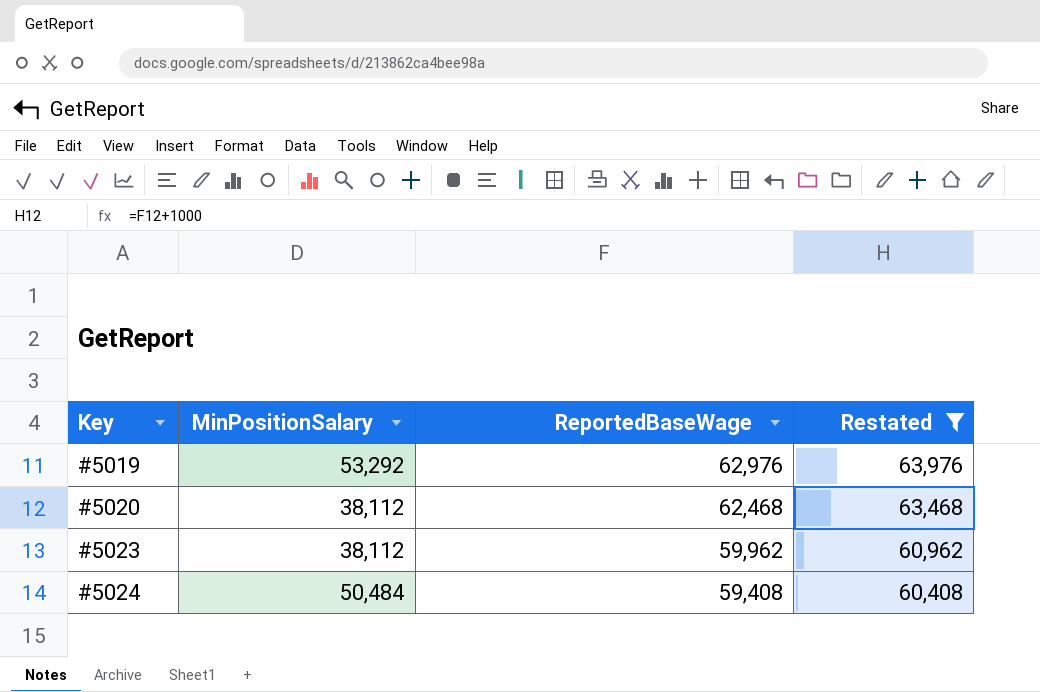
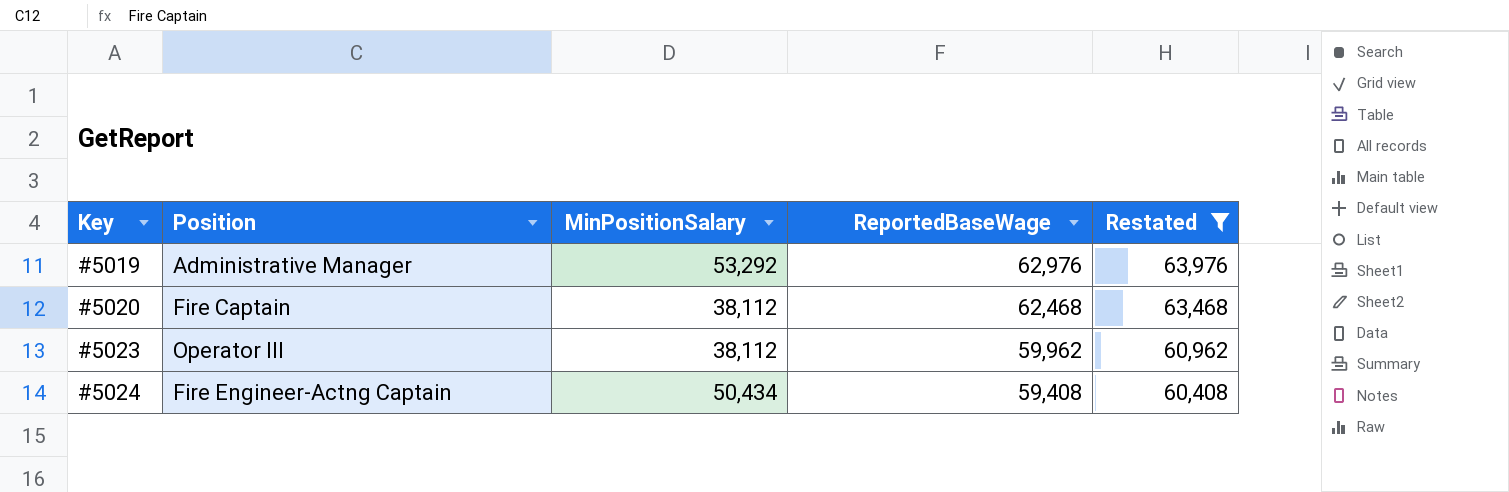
column Position | position: none -> 2
#5024 | MinPositionSalary: 50,484 -> 50,434

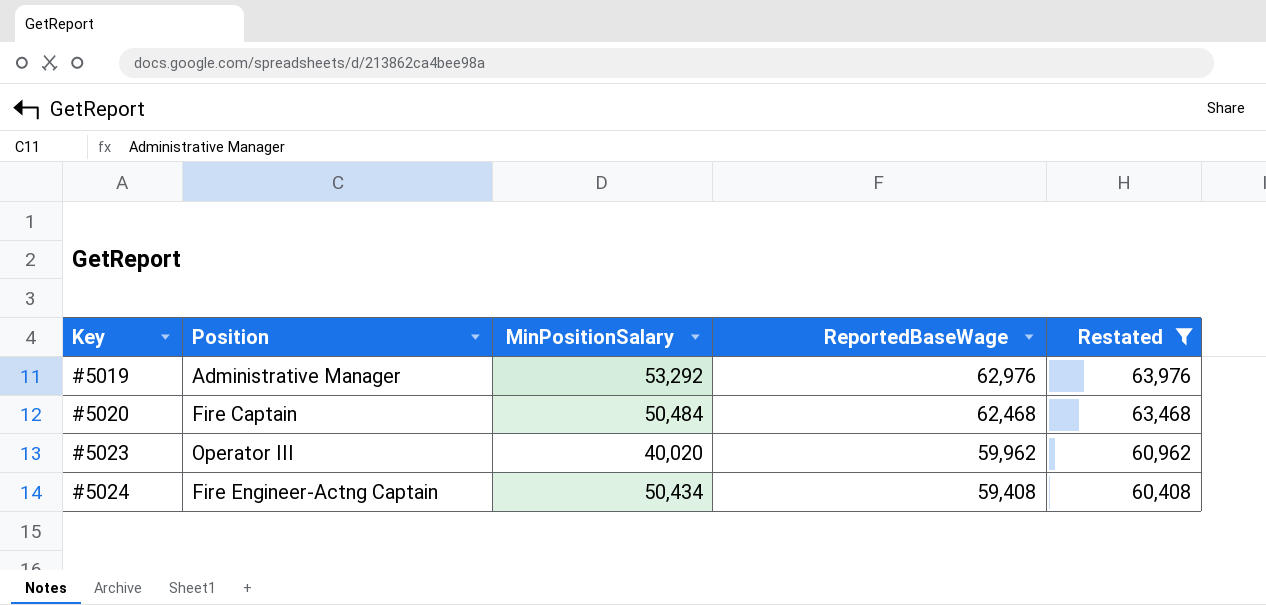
#5020 | MinPositionSalary: 38,112 -> 50,484
#5023 | MinPositionSalary: 38,112 -> 40,020

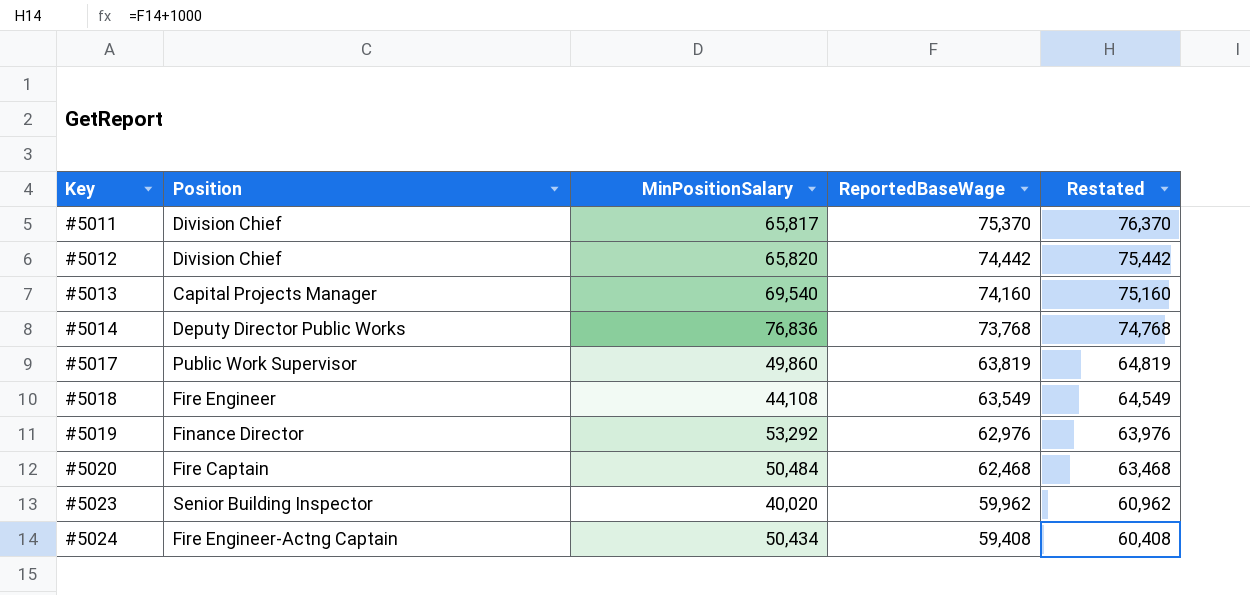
filter: Restated <= 63,976 -> none
#5019 | Position: Administrative Manager -> Finance Director
#5023 | Position: Operator III -> Senior Building Inspector

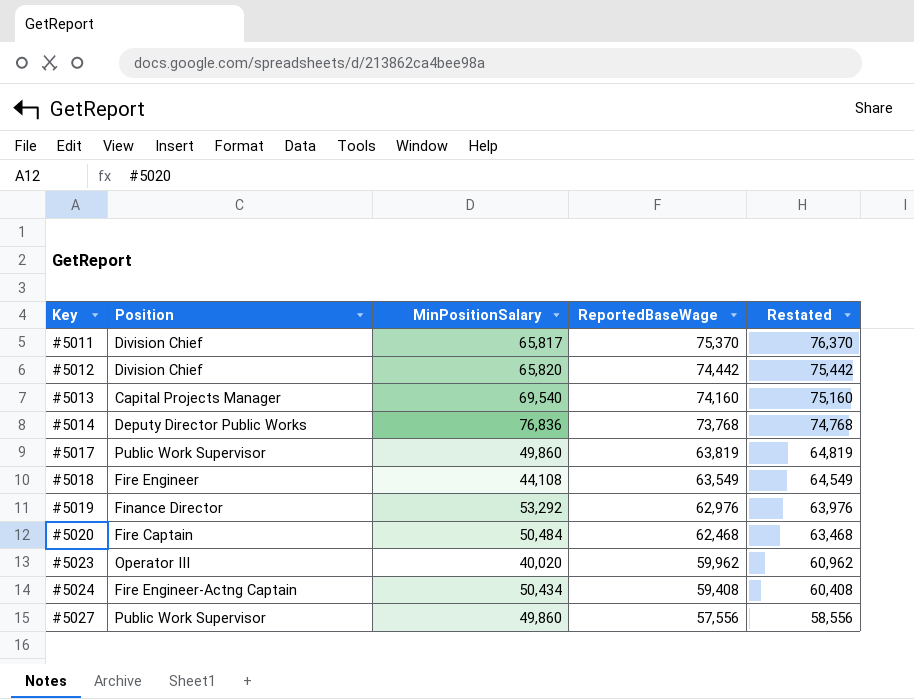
#5023 | Position: Senior Building Inspector -> Operator III
row #5027: none -> Public Work Supervisor | 49,860 | 57,556 | 58,556

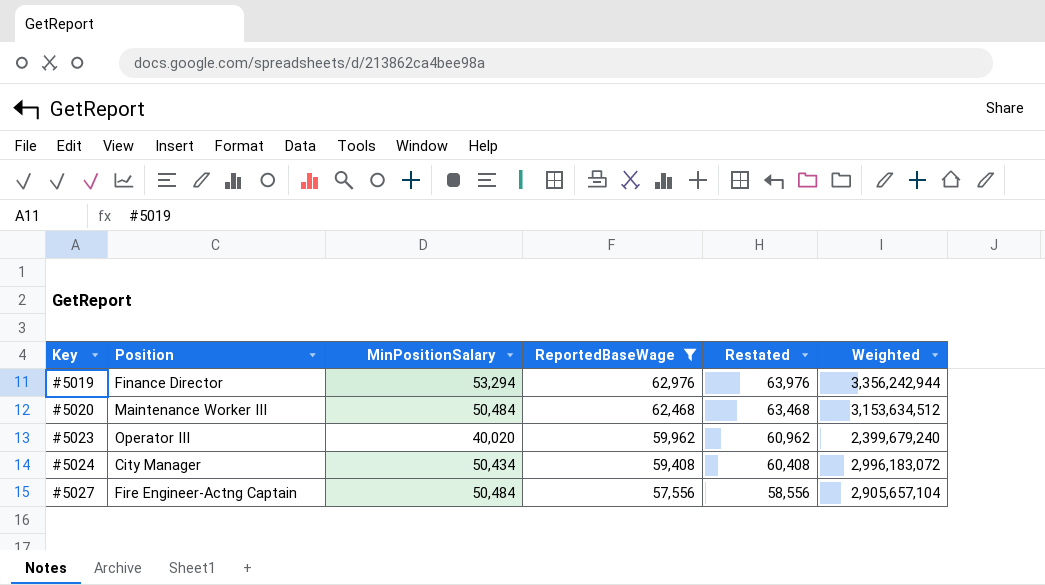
filter: none -> ReportedBaseWage <= 62,976
column Weighted | formula: none -> [MinPositionSalary] * [ReportedBaseWage]
#5019 | MinPositionSalary: 53,292 -> 53,294
#5020 | Position: Fire Captain -> Maintenance Worker III
#5024 | Position: Fire Engineer-Actng Captain -> City Manager
#5027 | Position: Public Work Supervisor -> Fire Engineer-Actng Captain
#5027 | MinPositionSalary: 49,860 -> 50,484

